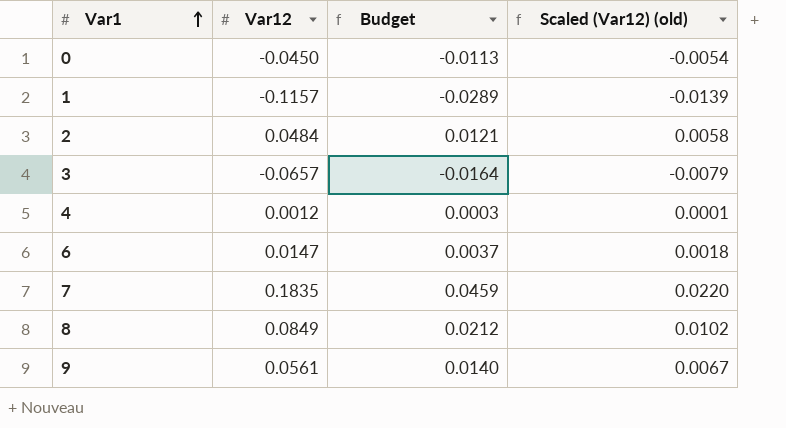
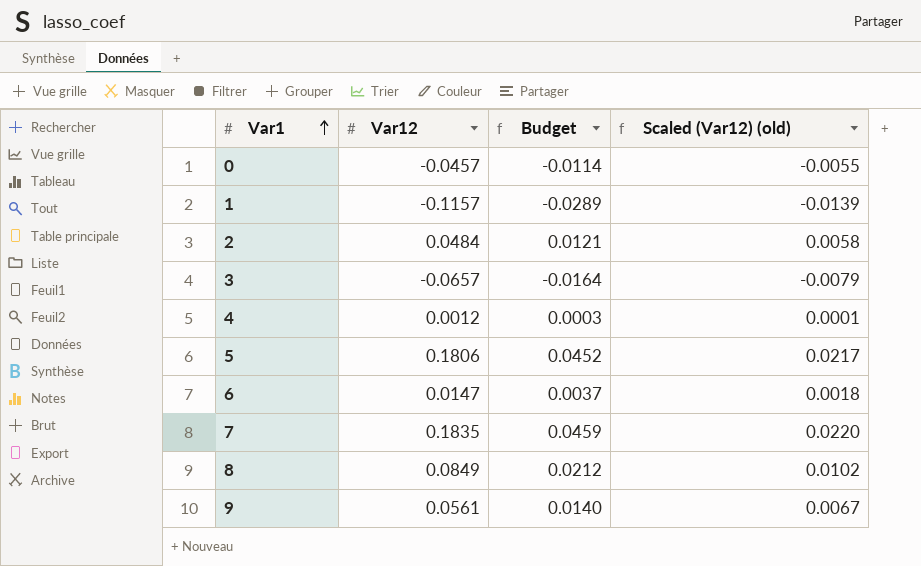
0 | Var12: -0.0450 -> -0.0457
0 | Budget: -0.0113 -> -0.0114
0 | Scaled (Var12) (old): -0.0054 -> -0.0055
row 5: none -> 0.1806 | 0.0452 | 0.0217

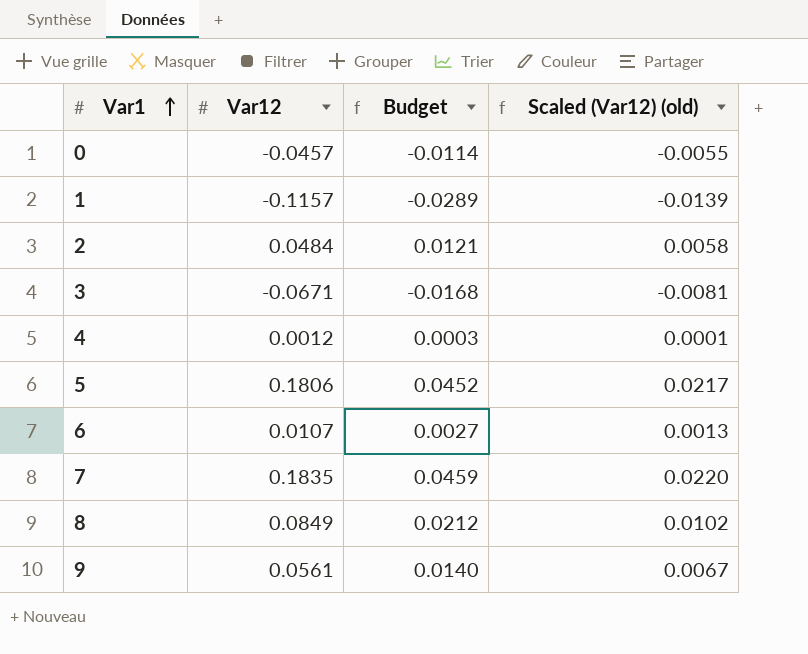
3 | Var12: -0.0657 -> -0.0671
3 | Budget: -0.0164 -> -0.0168
3 | Scaled (Var12) (old): -0.0079 -> -0.0081
6 | Var12: 0.0147 -> 0.0107
6 | Budget: 0.0037 -> 0.0027
6 | Scaled (Var12) (old): 0.0018 -> 0.0013

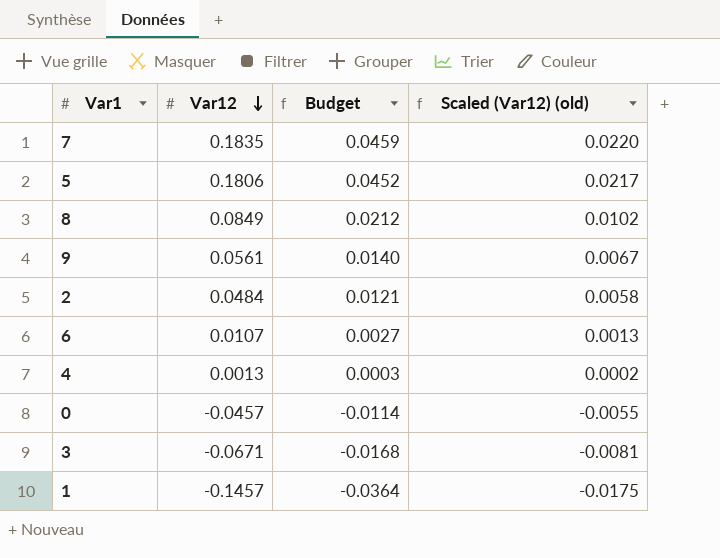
row order: Var1 ascending -> Var12 descending
4 | Var12: 0.0012 -> 0.0013
4 | Scaled (Var12) (old): 0.0001 -> 0.0002
1 | Var12: -0.1157 -> -0.1457
1 | Budget: -0.0289 -> -0.0364
1 | Scaled (Var12) (old): -0.0139 -> -0.0175

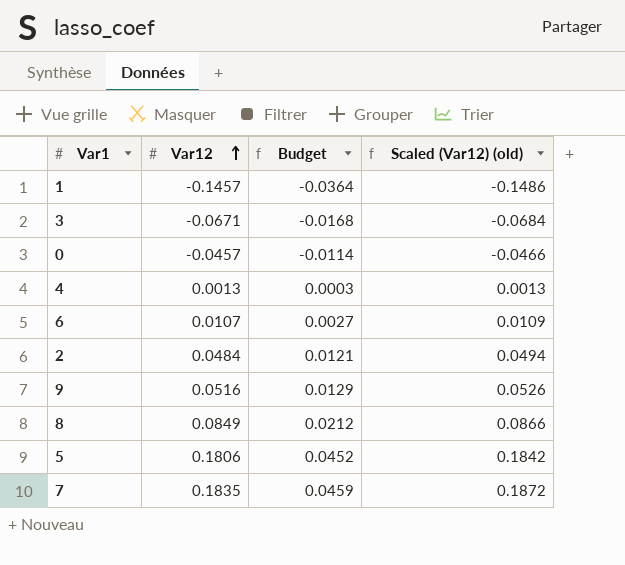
row order: Var12 descending -> Var12 ascending
column Scaled (Var12) (old) | formula: [Var12] * 0.12 -> [Var12] * 1.02
9 | Var12: 0.0561 -> 0.0516
9 | Budget: 0.0140 -> 0.0129

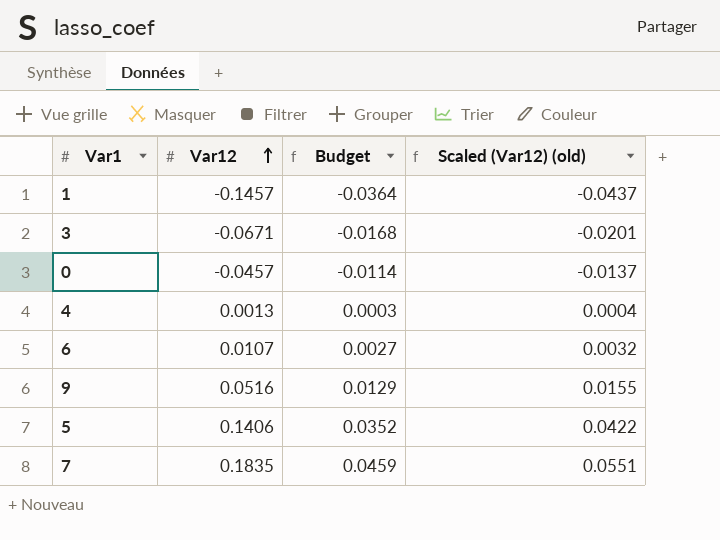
column Scaled (Var12) (old) | formula: [Var12] * 1.02 -> [Var12] * 0.3
row 2: 0.0484 | 0.0121 | 0.0494 -> none
row 8: 0.0849 | 0.0212 | 0.0866 -> none
5 | Var12: 0.1806 -> 0.1406
5 | Budget: 0.0452 -> 0.0352

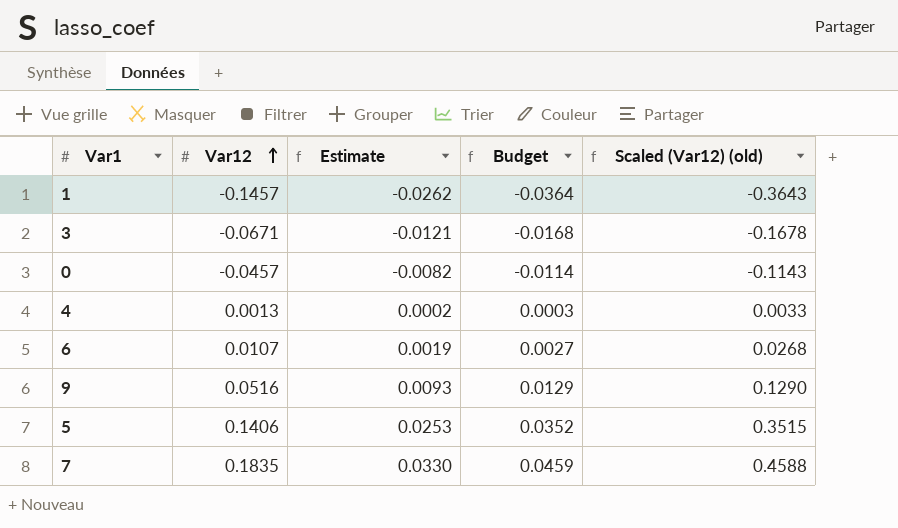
column Estimate | formula: none -> [Var12] * 0.18
column Scaled (Var12) (old) | formula: [Var12] * 0.3 -> [Var12] * 2.5

